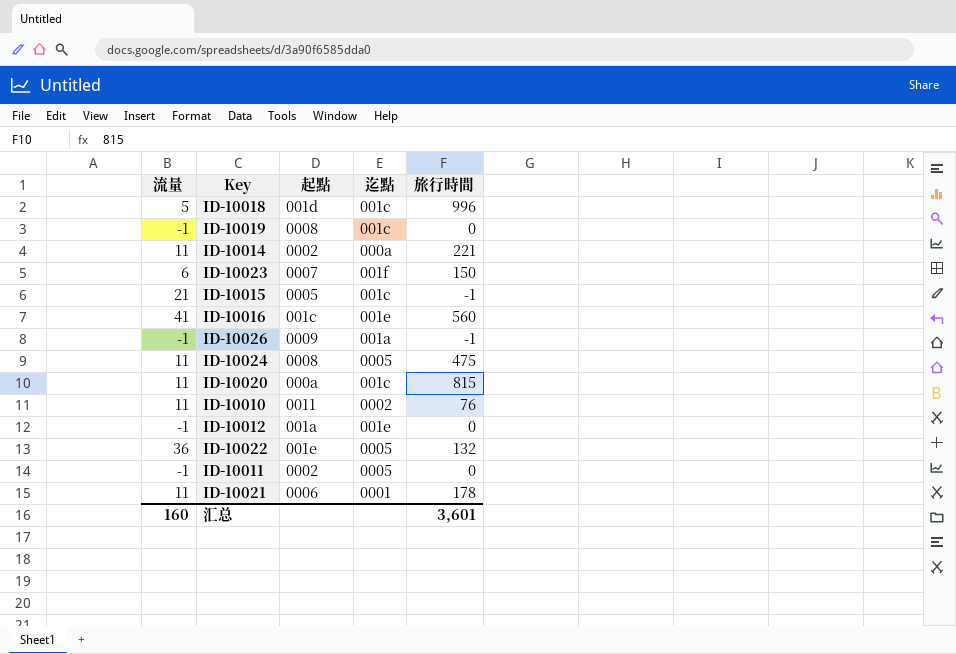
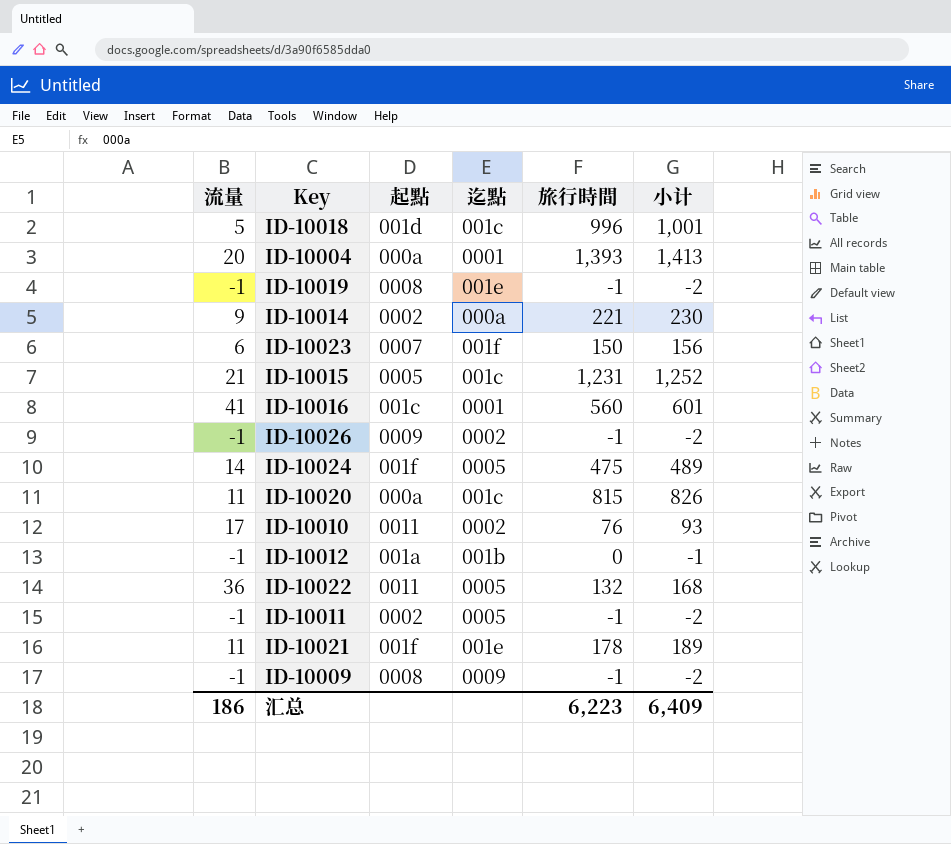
column 小计 | formula: none -> [流量] + [旅行時間]
row ID-10004: none -> 20 | 000a | 0001 | 1,393 | 1,413
ID-10019 | 迄點: 001c -> 001e
ID-10019 | 旅行時間: 0 -> -1
ID-10014 | 流量: 11 -> 9
ID-10015 | 旅行時間: -1 -> 1,231
ID-10016 | 迄點: 001e -> 0001
ID-10026 | 迄點: 001a -> 0002
ID-10024 | 流量: 11 -> 14
ID-10024 | 起點: 0008 -> 001f
ID-10010 | 流量: 11 -> 17
ID-10012 | 迄點: 001e -> 001b
ID-10022 | 起點: 001e -> 0011
ID-10011 | 旅行時間: 0 -> -1
ID-10021 | 起點: 0006 -> 001f
ID-10021 | 迄點: 0001 -> 001e
row ID-10009: none -> -1 | 0008 | 0009 | -1 | -2
汇总 | 流量: 160 -> 186
汇总 | 旅行時間: 3,601 -> 6,223

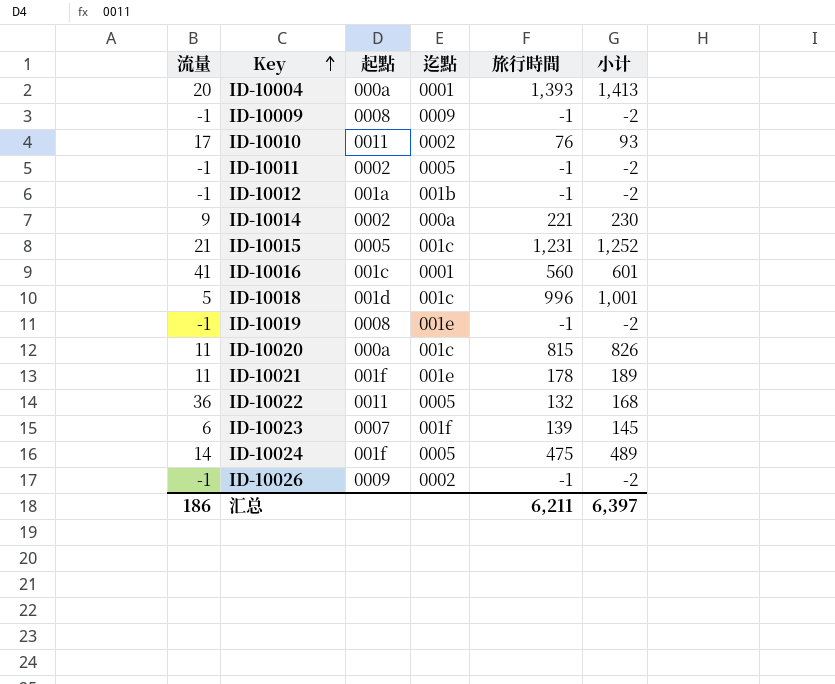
row order: none -> Key ascending
ID-10012 | 旅行時間: 0 -> -1
ID-10012 | 小计: -1 -> -2
ID-10023 | 旅行時間: 150 -> 139
ID-10023 | 小计: 156 -> 145
汇总 | 旅行時間: 6,223 -> 6,211
汇总 | 小计: 6,409 -> 6,397

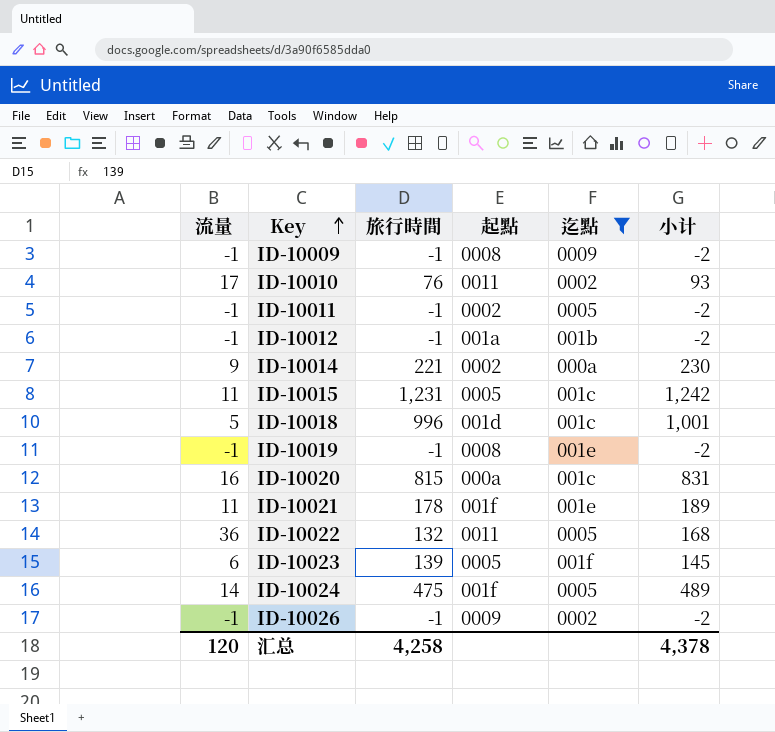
filter: none -> 迄點 != 0001
column 旅行時間 | position: 5 -> 3
ID-10015 | 流量: 21 -> 11
ID-10015 | 小计: 1,252 -> 1,242
ID-10020 | 流量: 11 -> 16
ID-10020 | 小计: 826 -> 831
ID-10023 | 起點: 0007 -> 0005
汇总 | 流量: 186 -> 120
汇总 | 旅行時間: 6,211 -> 4,258
汇总 | 小计: 6,397 -> 4,378

